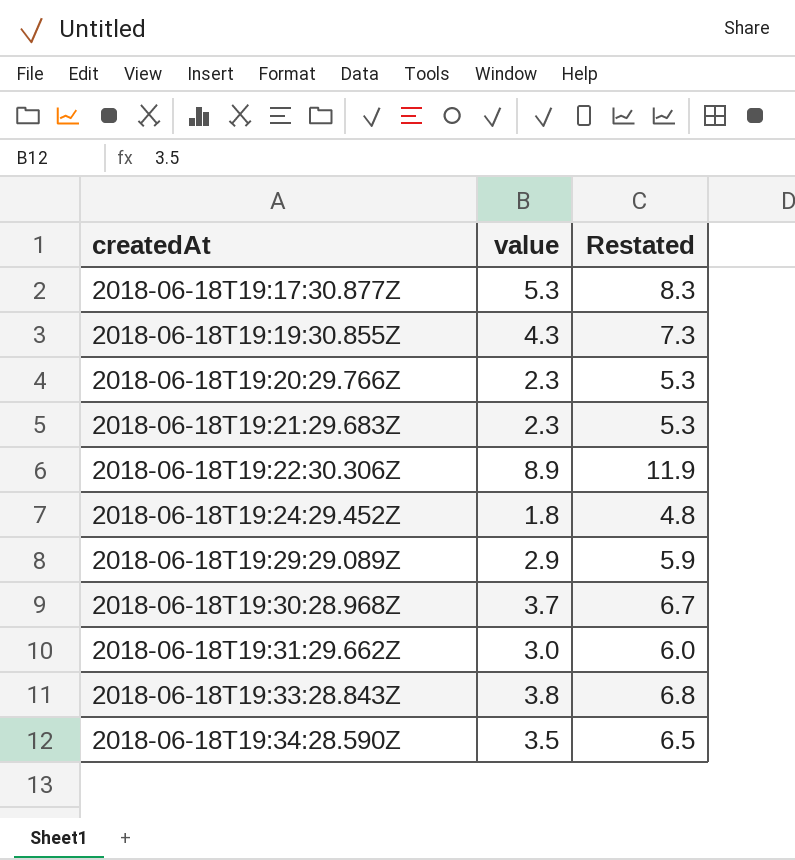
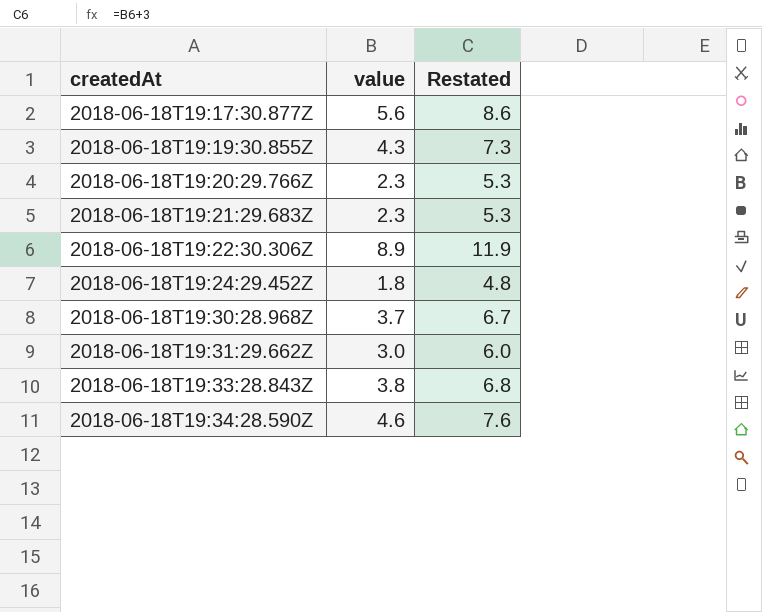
row 2018-06-18T19:29:29.089Z: 2.9 | 5.9 -> none
2018-06-18T19:17:30.877Z | value: 5.3 -> 5.6
2018-06-18T19:17:30.877Z | Restated: 8.3 -> 8.6
2018-06-18T19:34:28.590Z | value: 3.5 -> 4.6
2018-06-18T19:34:28.590Z | Restated: 6.5 -> 7.6

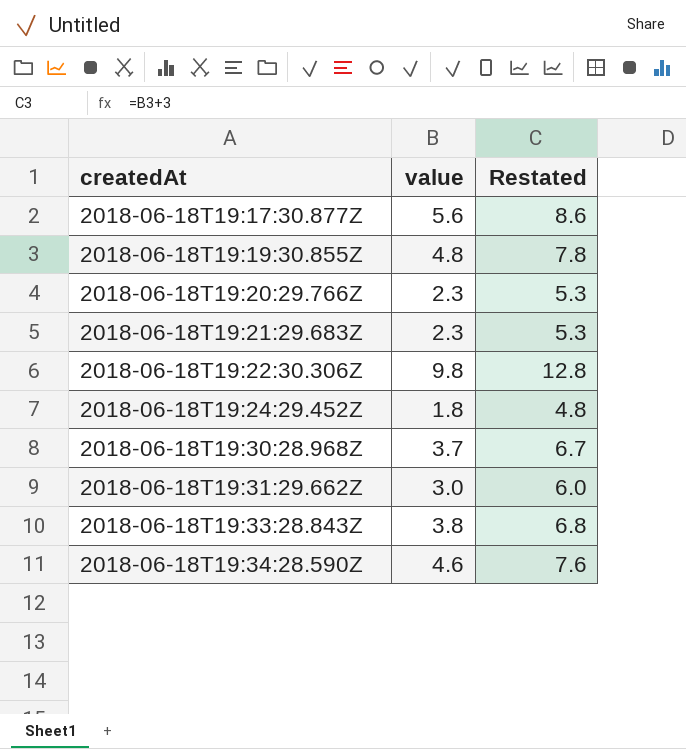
2018-06-18T19:19:30.855Z | value: 4.3 -> 4.8
2018-06-18T19:19:30.855Z | Restated: 7.3 -> 7.8
2018-06-18T19:22:30.306Z | value: 8.9 -> 9.8
2018-06-18T19:22:30.306Z | Restated: 11.9 -> 12.8

